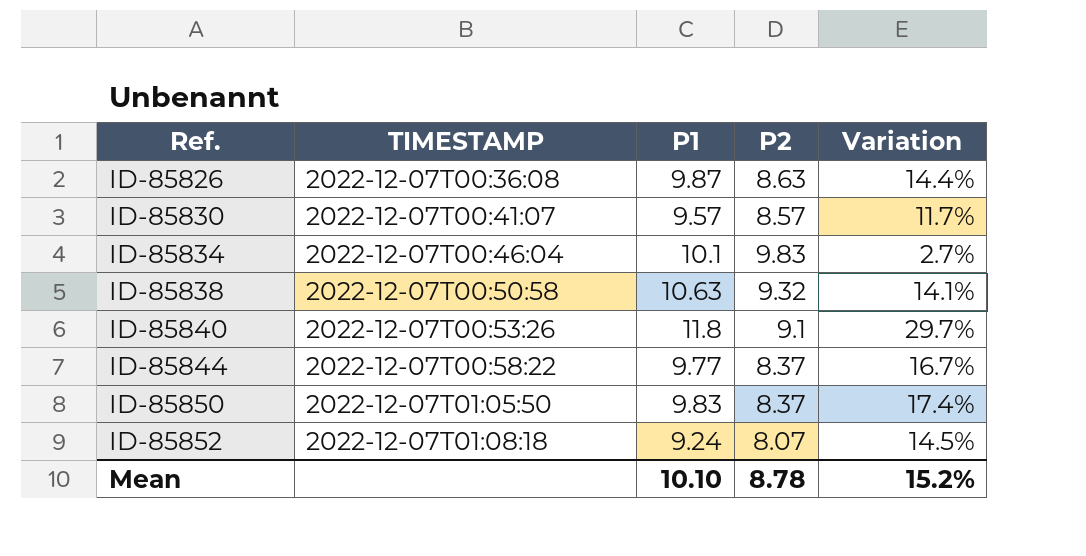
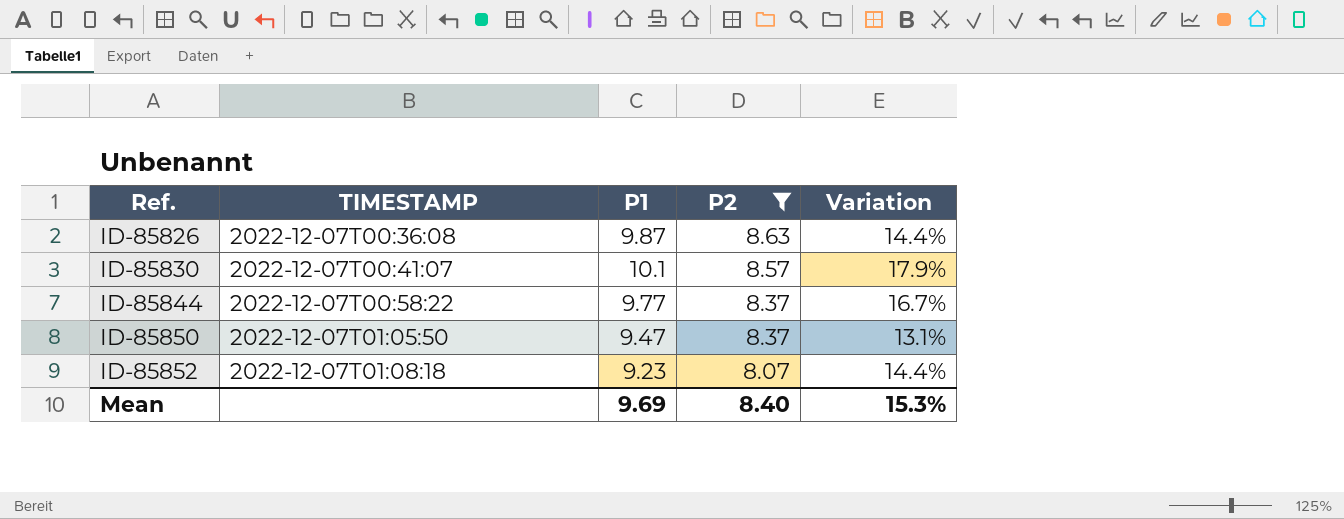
filter: none -> P2 <= 8.63
ID-85830 | P1: 9.57 -> 10.1
ID-85830 | Variation: 11.7% -> 17.9%
ID-85850 | P1: 9.83 -> 9.47
ID-85850 | Variation: 17.4% -> 13.1%
ID-85852 | P1: 9.24 -> 9.23
ID-85852 | Variation: 14.5% -> 14.4%
Mean | P1: 10.10 -> 9.69
Mean | P2: 8.78 -> 8.40
Mean | Variation: 15.2% -> 15.3%

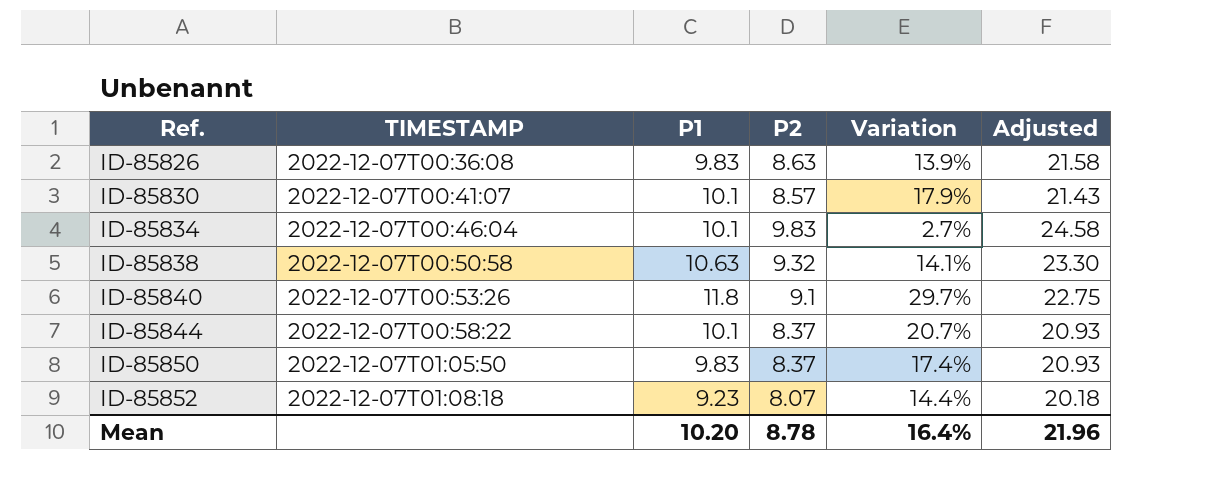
filter: P2 <= 8.63 -> none
column Adjusted | formula: none -> [P2] * 2.5
ID-85826 | P1: 9.87 -> 9.83
ID-85826 | Variation: 14.4% -> 13.9%
ID-85844 | P1: 9.77 -> 10.1
ID-85844 | Variation: 16.7% -> 20.7%
ID-85850 | P1: 9.47 -> 9.83
ID-85850 | Variation: 13.1% -> 17.4%
Mean | P1: 9.69 -> 10.20
Mean | P2: 8.40 -> 8.78
Mean | Variation: 15.3% -> 16.4%

